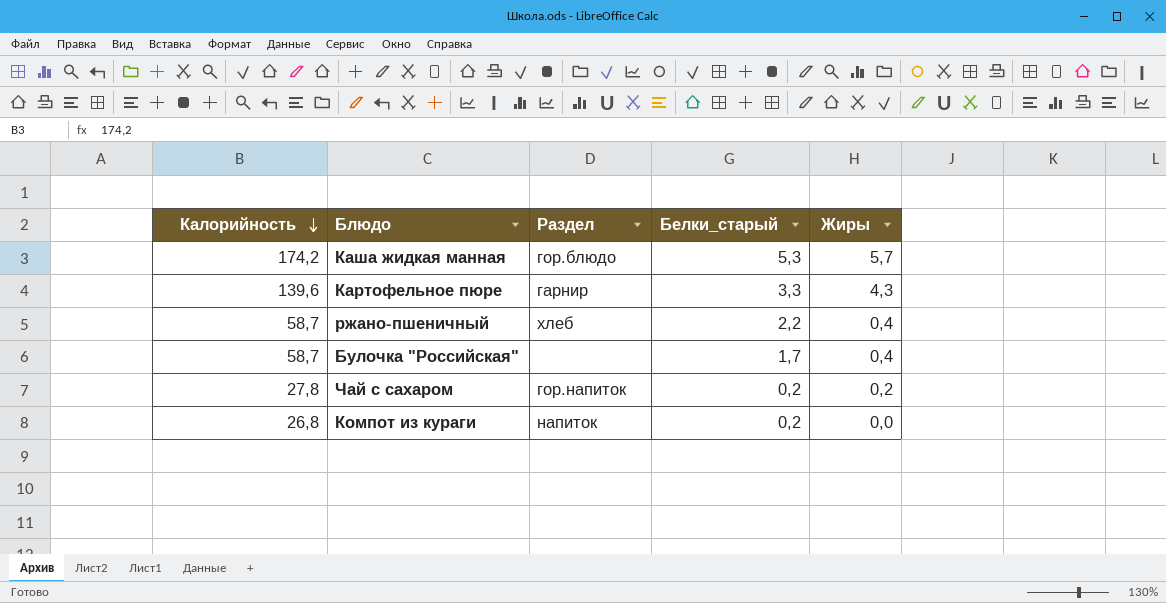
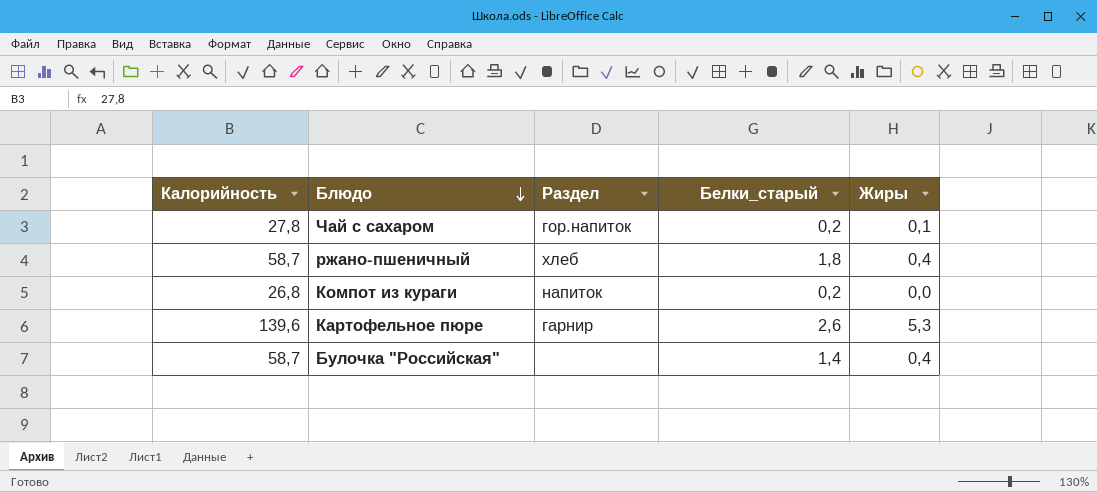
row order: Калорийность descending -> Блюдо descending
row Каша жидкая манная: 174,2 | гор.блюдо | 5,3 | 5,7 -> none
Чай с сахаром | Жиры: 0,2 -> 0,1
ржано-пшеничный | Белки_старый: 2,2 -> 1,8
Картофельное пюре | Белки_старый: 3,3 -> 2,6
Картофельное пюре | Жиры: 4,3 -> 5,3
Булочка "Российская" | Белки_старый: 1,7 -> 1,4

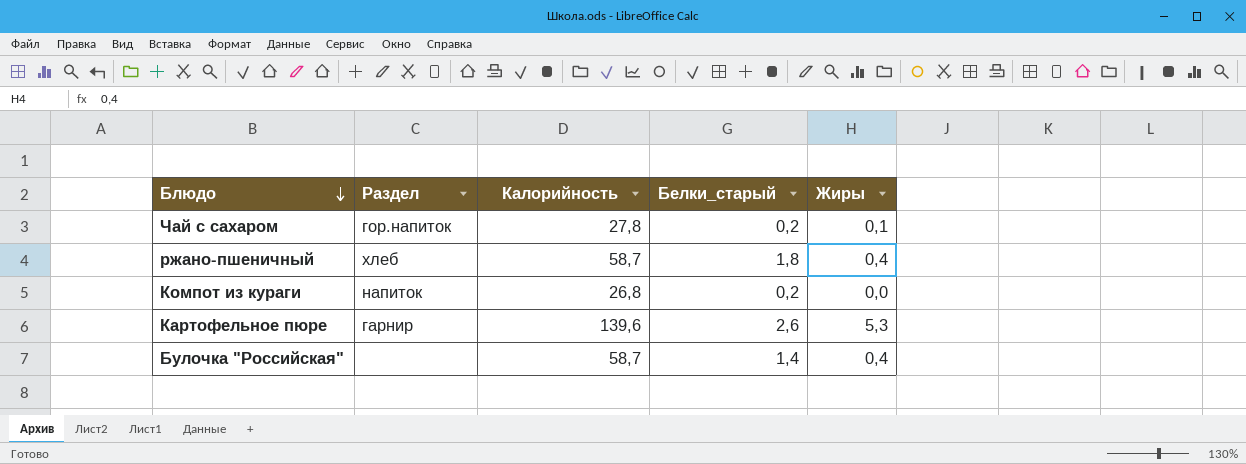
column Калорийность | position: 1 -> 3

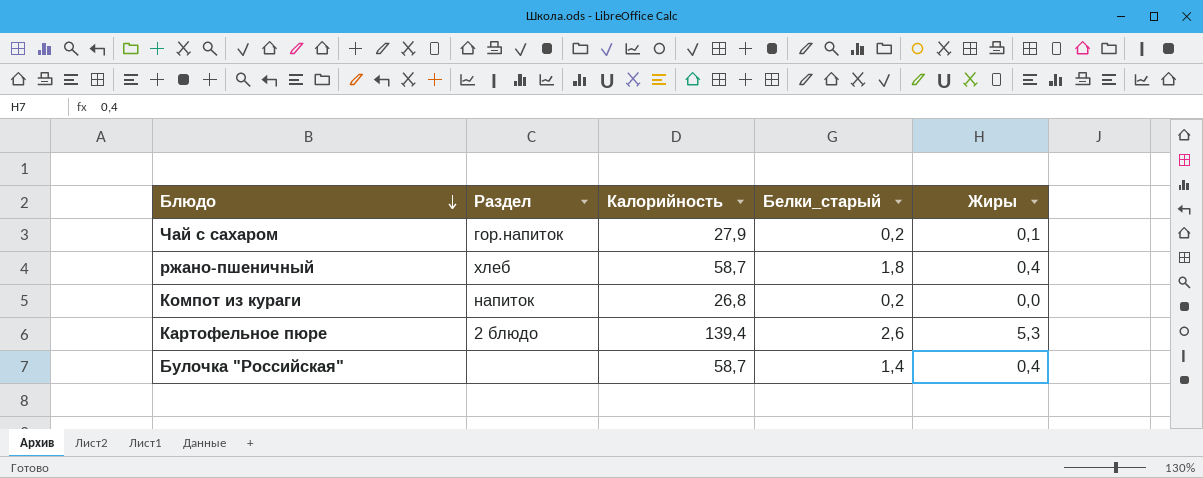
Чай с сахаром | Калорийность: 27,8 -> 27,9
Картофельное пюре | Раздел: гарнир -> 2 блюдо
Картофельное пюре | Калорийность: 139,6 -> 139,4

